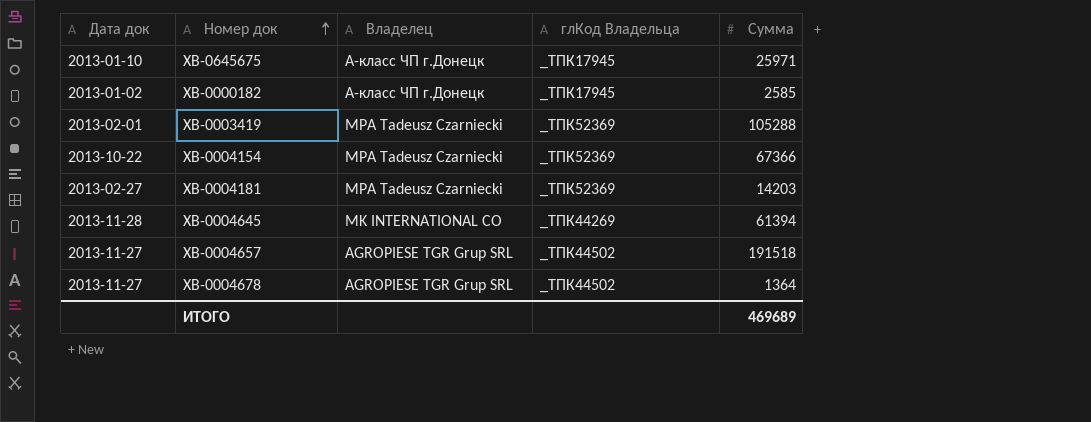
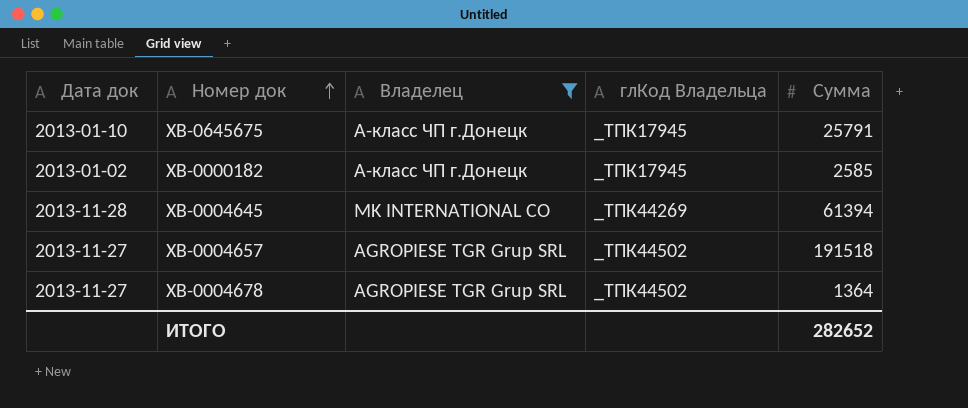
filter: none -> Владелец != MPA Tadeusz Czarniecki
ХB-0645675 | Сумма: 25971 -> 25791
ИТОГО | Сумма: 469689 -> 282652

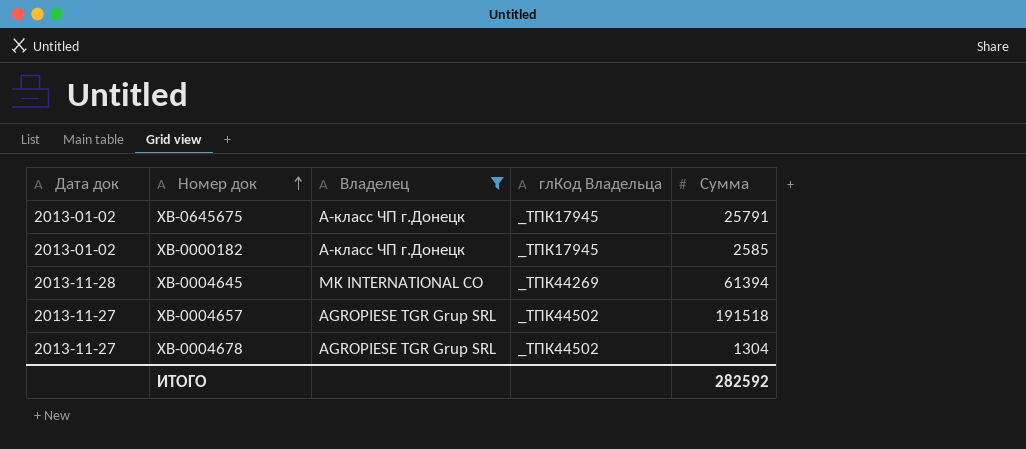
ХB-0645675 | Дата док: 2013-01-10 -> 2013-01-02
ХВ-0004678 | Сумма: 1364 -> 1304
ИТОГО | Сумма: 282652 -> 282592

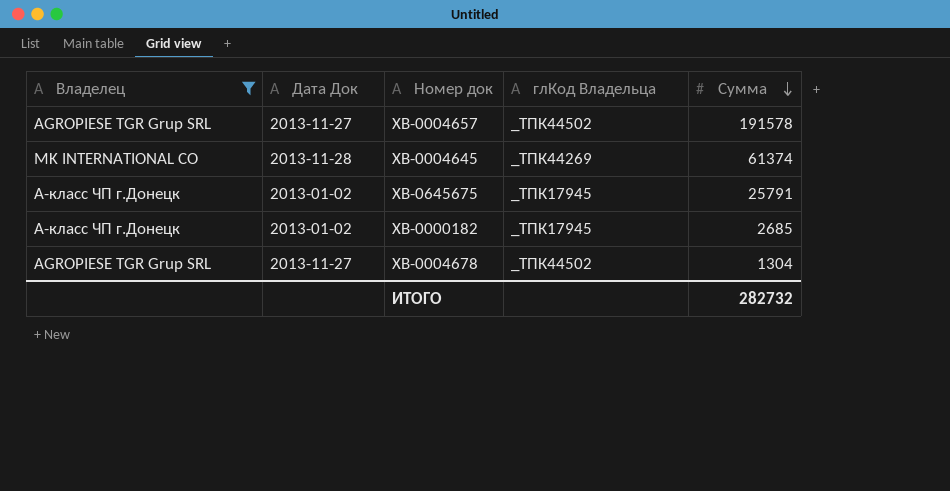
row order: Номер док ascending -> Сумма descending
column Владелец | position: 3 -> 1
column name: Дата док -> Дата Док
ХВ-0004657 | Сумма: 191518 -> 191578
ХВ-0004645 | Сумма: 61394 -> 61374
ХВ-0000182 | Сумма: 2585 -> 2685
ИТОГО | Сумма: 282592 -> 282732

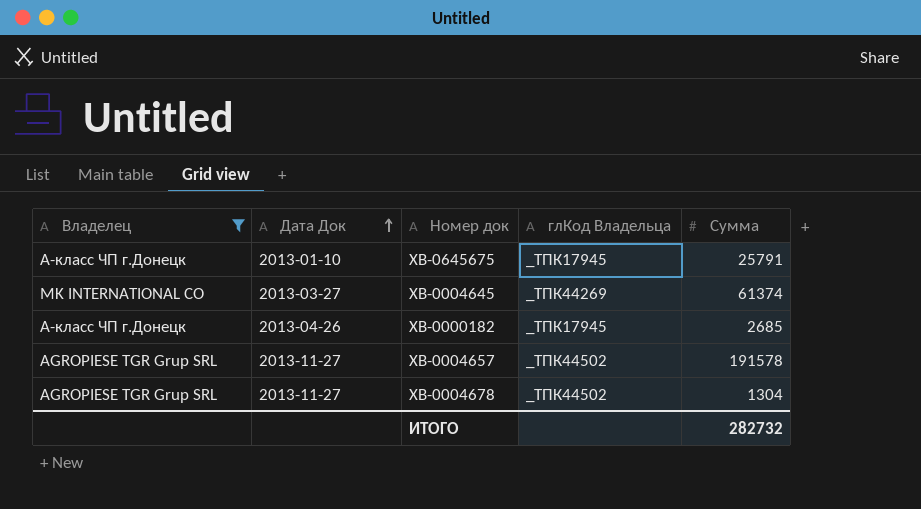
row order: Сумма descending -> Дата Док ascending
ХB-0645675 | Дата Док: 2013-01-02 -> 2013-01-10
ХВ-0004645 | Дата Док: 2013-11-28 -> 2013-03-27
ХВ-0000182 | Дата Док: 2013-01-02 -> 2013-04-26

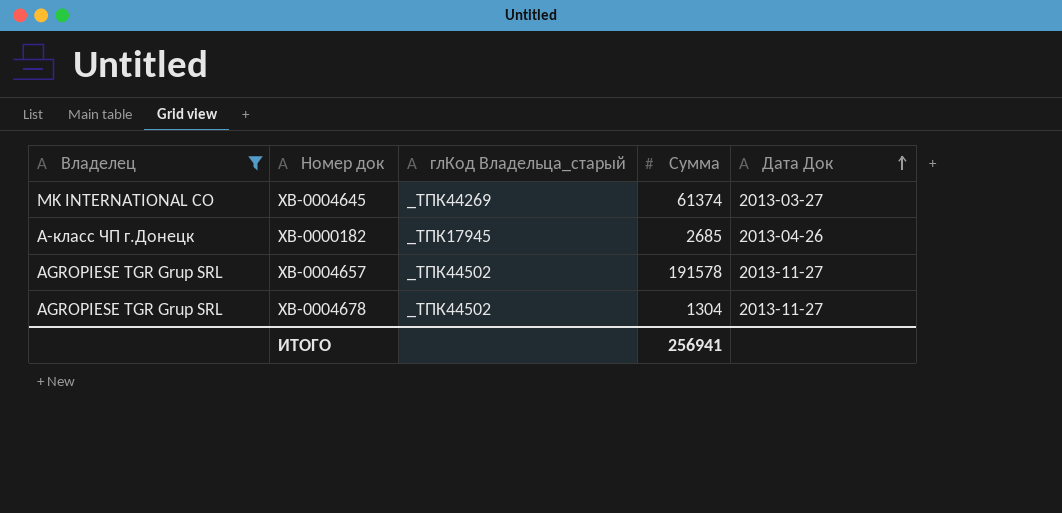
column name: глКод Владельца -> глКод Владельца_старый
column Дата Док | position: 2 -> 5
row ХB-0645675: А-класс ЧП г.Донецк | 2013-01-10 | _ТПК17945 | 25791 -> none
ИТОГО | Сумма: 282732 -> 256941

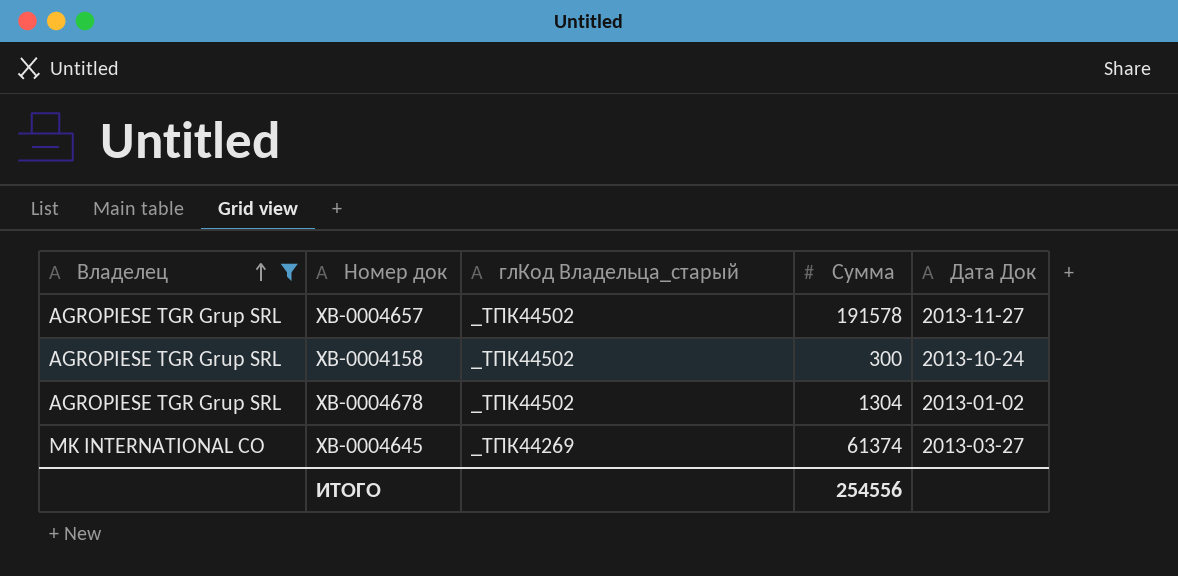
row order: Дата Док ascending -> Владелец ascending
row ХВ-0000182: А-класс ЧП г.Донецк | _ТПК17945 | 2685 | 2013-04-26 -> none
row ХВ-0004158: none -> AGROPIESE TGR Grup SRL | _ТПК44502 | 300 | 2013-10-24
ХВ-0004678 | Дата Док: 2013-11-27 -> 2013-01-02
ИТОГО | Сумма: 256941 -> 254556

